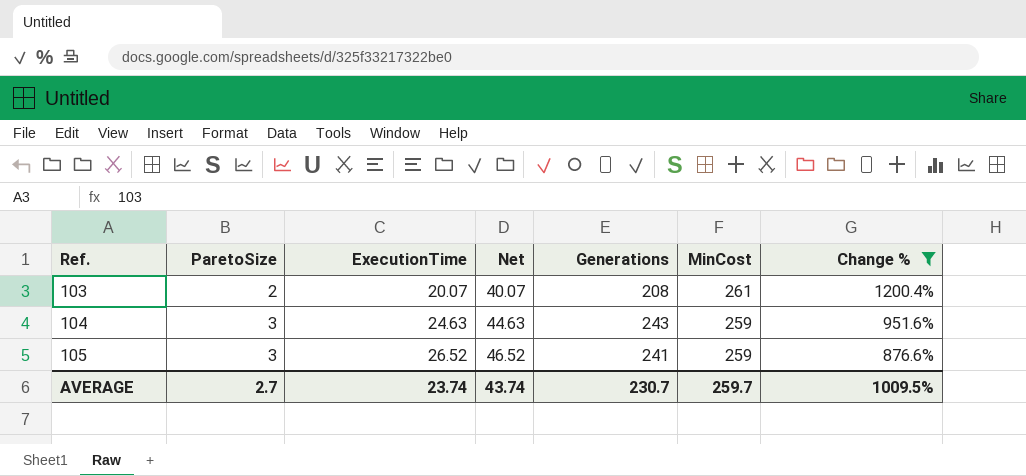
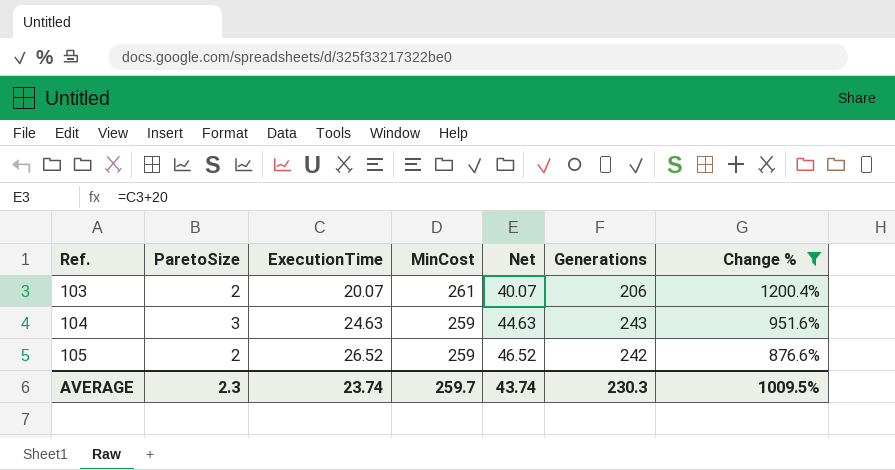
column MinCost | position: 6 -> 4
103 | Generations: 208 -> 206
105 | ParetoSize: 3 -> 2
105 | Generations: 241 -> 242
AVERAGE | ParetoSize: 2.7 -> 2.3
AVERAGE | Generations: 230.7 -> 230.3

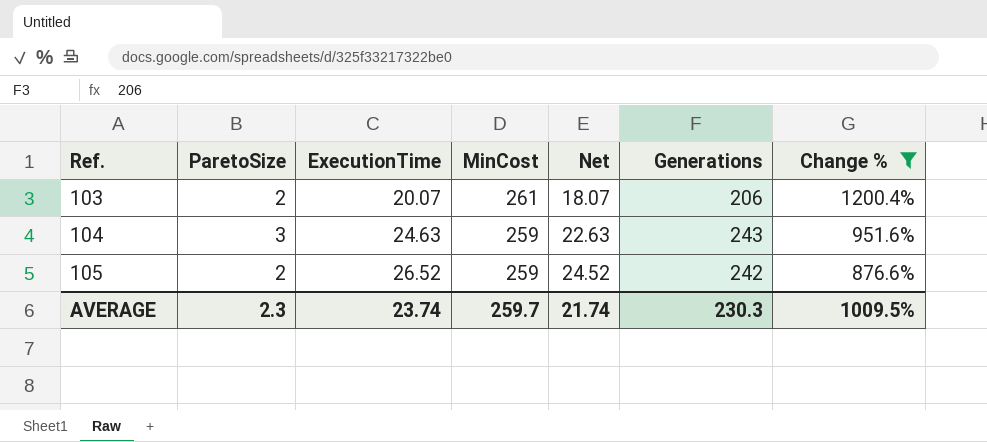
column Net | formula: [ExecutionTime] + 20 -> [ExecutionTime] - 2
AVERAGE | Net: 43.74 -> 21.74

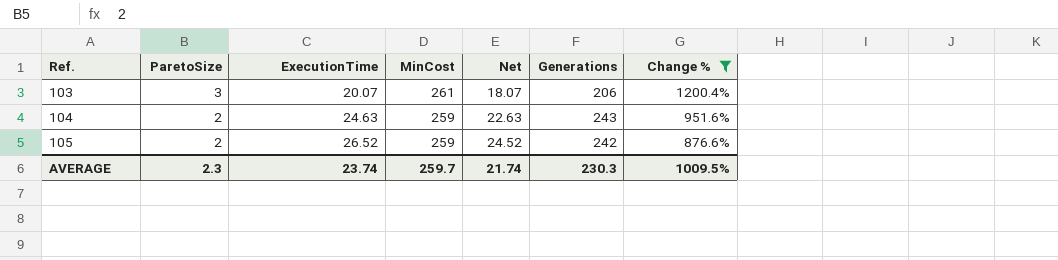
103 | ParetoSize: 2 -> 3
104 | ParetoSize: 3 -> 2

